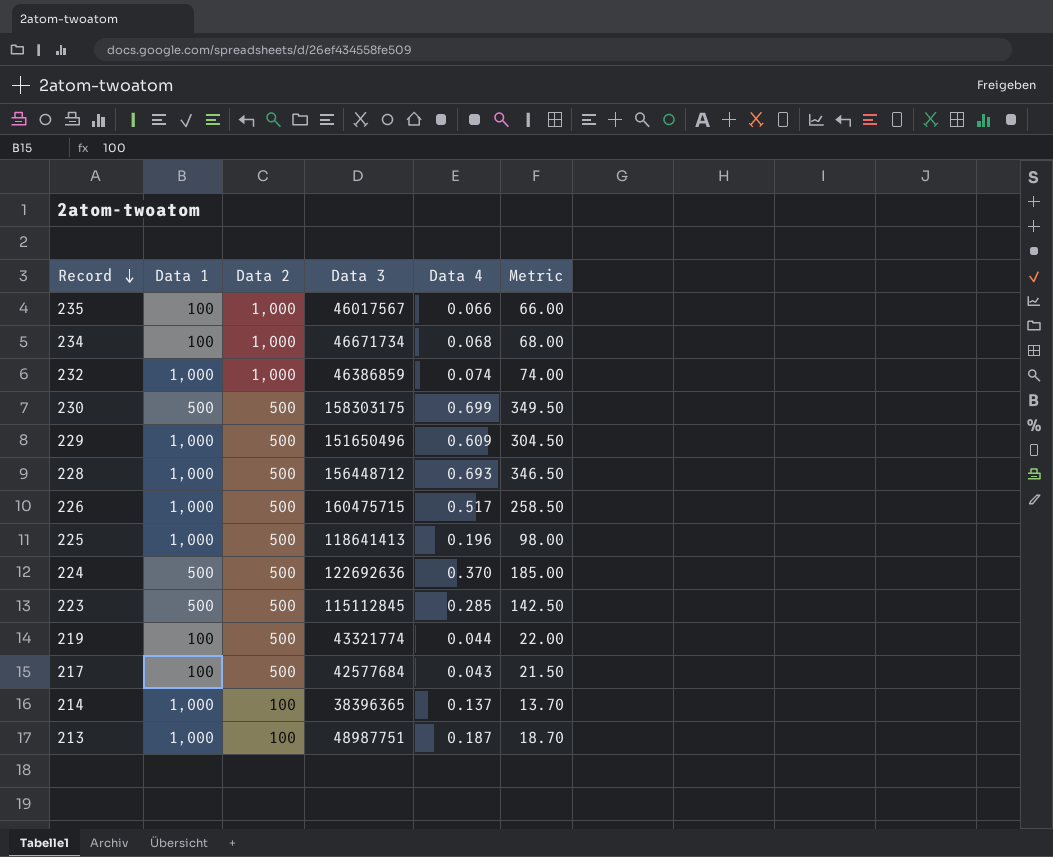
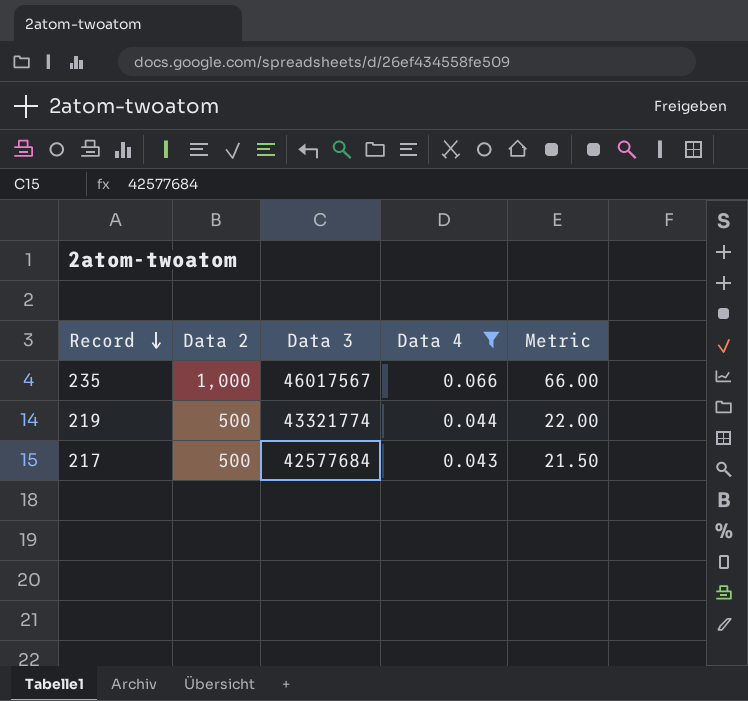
filter: none -> Data 4 <= 0.066
column Data 1 | position: 2 -> none

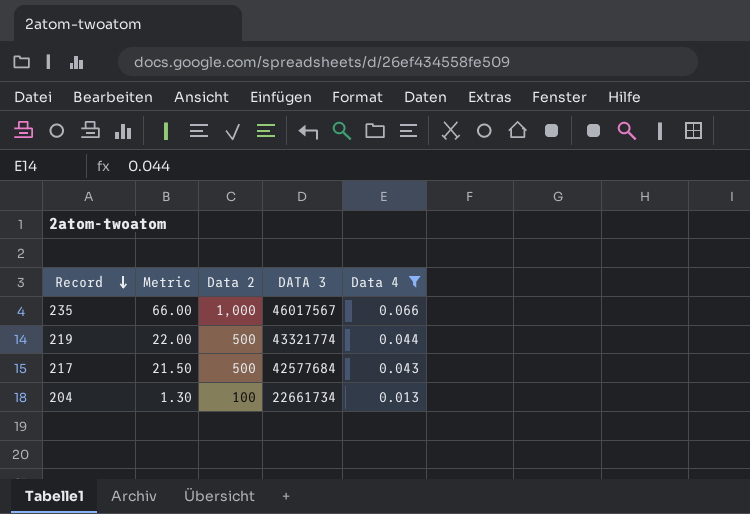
column Metric | position: 5 -> 2
column name: Data 3 -> DATA 3
row 204: none -> 1.30 | 100 | 22661734 | 0.013

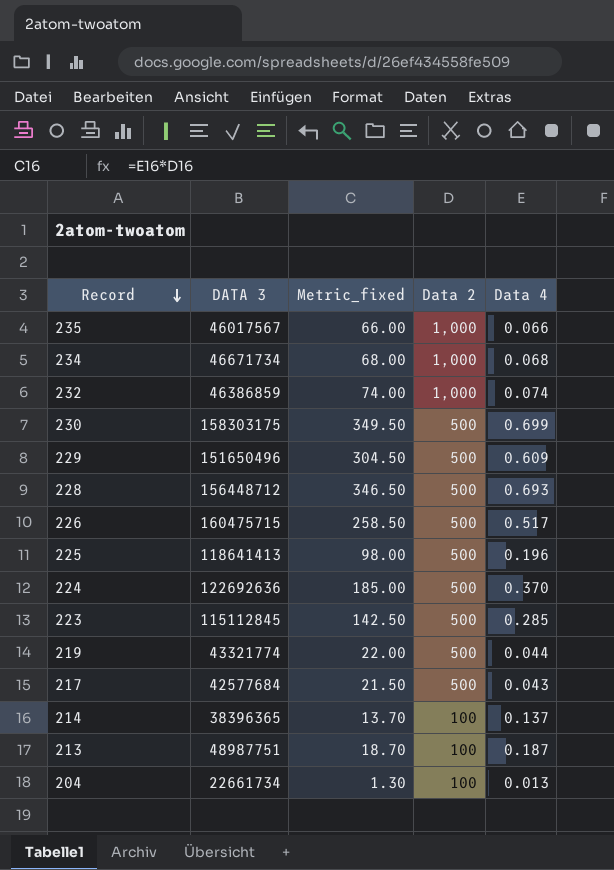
filter: Data 4 <= 0.066 -> none
column DATA 3 | position: 4 -> 2
column name: Metric -> Metric_fixed

